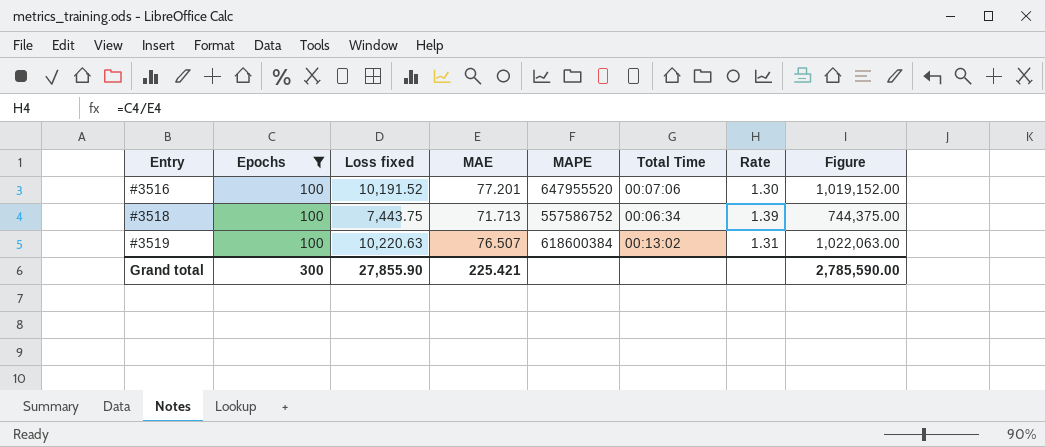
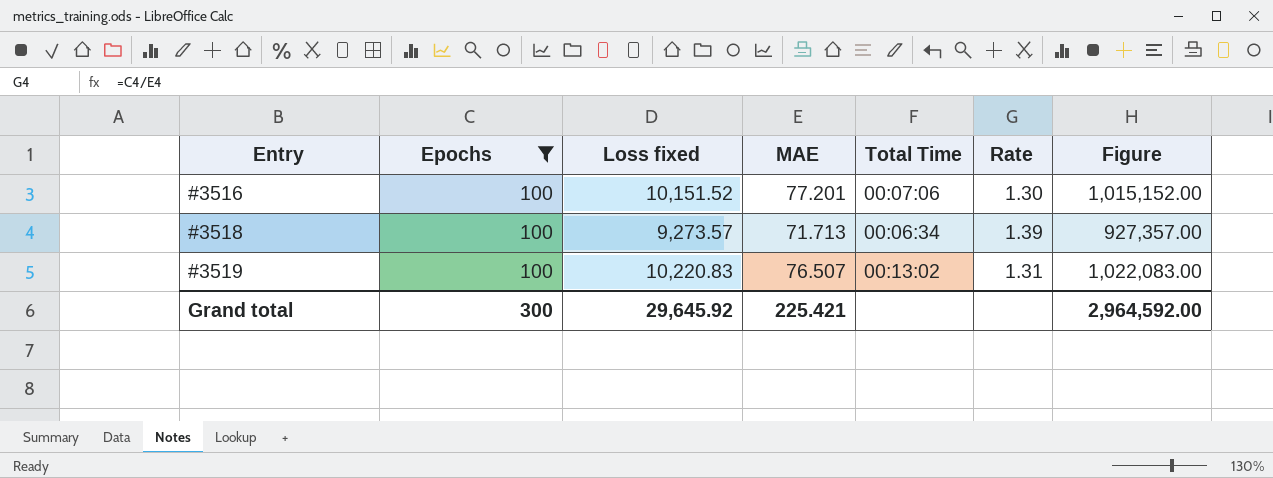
column MAPE | position: 5 -> none
#3516 | Loss fixed: 10,191.52 -> 10,151.52
#3516 | Figure: 1,019,152.00 -> 1,015,152.00
#3518 | Loss fixed: 7,443.75 -> 9,273.57
#3518 | Figure: 744,375.00 -> 927,357.00
#3519 | Loss fixed: 10,220.63 -> 10,220.83
#3519 | Figure: 1,022,063.00 -> 1,022,083.00
Grand total | Loss fixed: 27,855.90 -> 29,645.92
Grand total | Figure: 2,785,590.00 -> 2,964,592.00

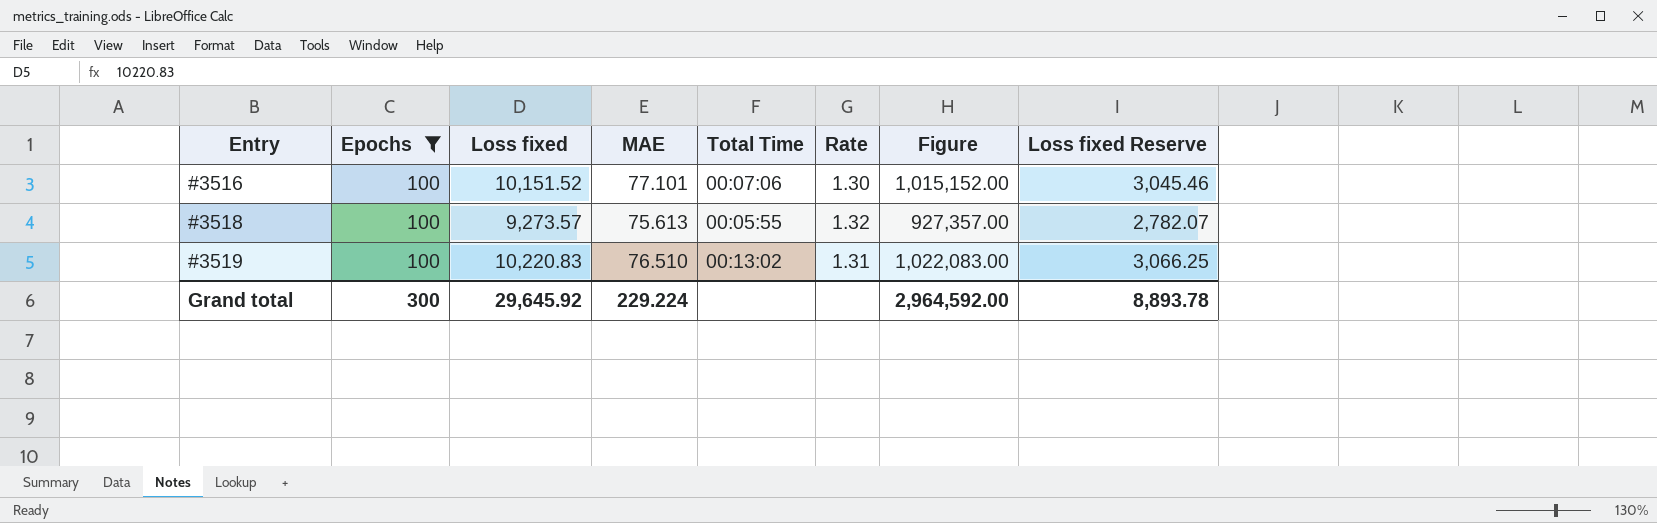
column Loss fixed Reserve | formula: none -> [Loss fixed] * 0.3
#3516 | MAE: 77.201 -> 77.101
#3518 | MAE: 71.713 -> 75.613
#3518 | Total Time: 00:06:34 -> 00:05:55
#3518 | Rate: 1.39 -> 1.32
#3519 | MAE: 76.507 -> 76.510
Grand total | MAE: 225.421 -> 229.224

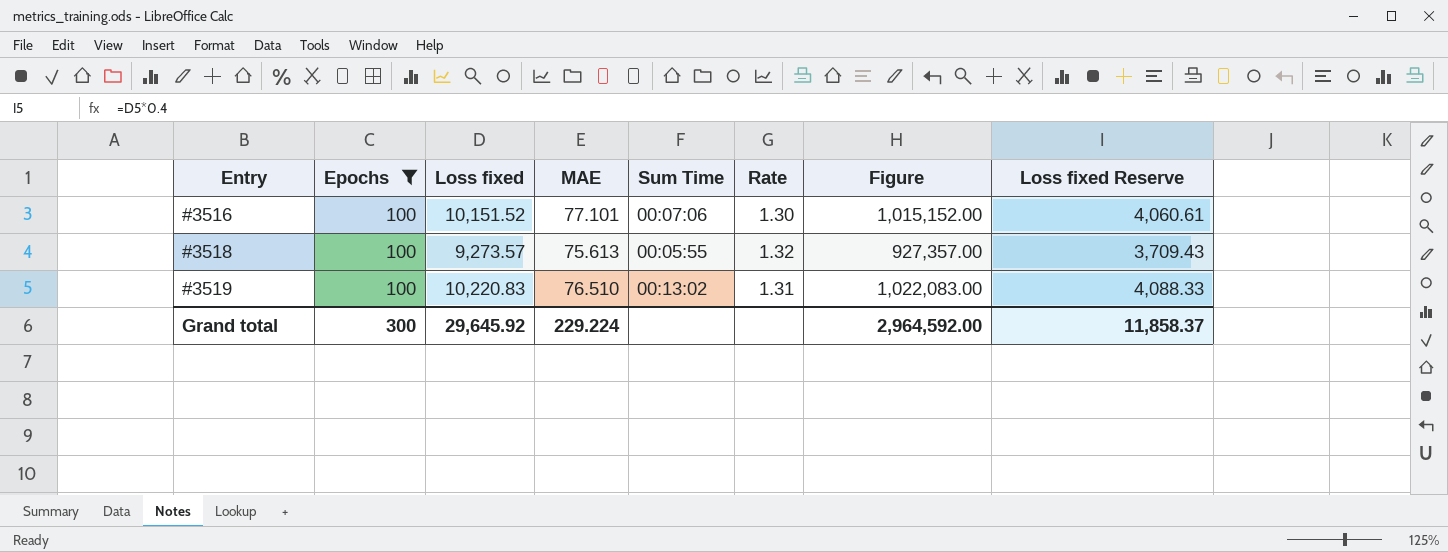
column name: Total Time -> Sum Time
column Loss fixed Reserve | formula: [Loss fixed] * 0.3 -> [Loss fixed] * 0.4
Grand total | Loss fixed Reserve: 8,893.78 -> 11,858.37

